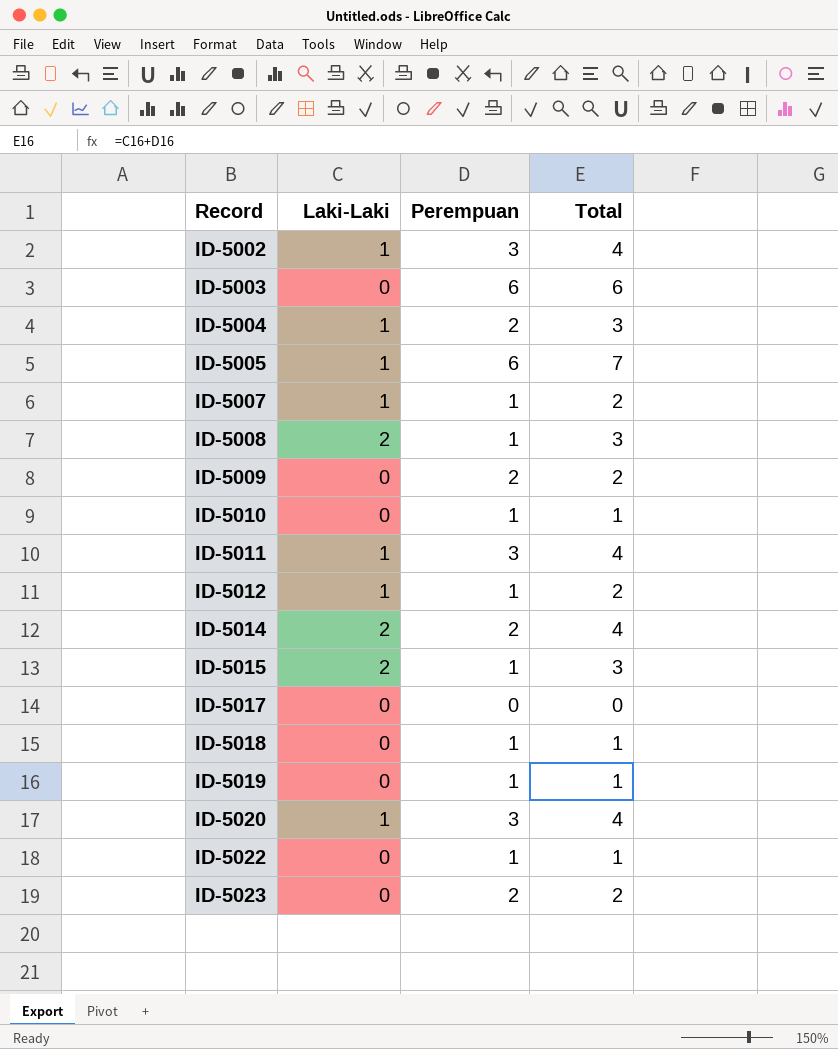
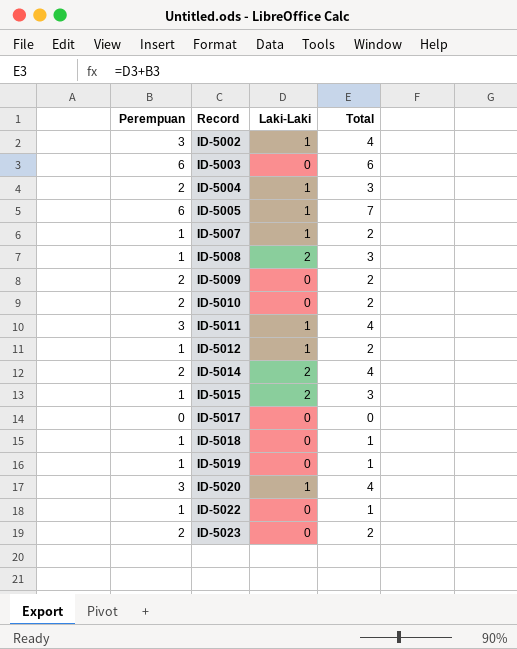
column Perempuan | position: 3 -> 1
ID-5010 | Perempuan: 1 -> 2
ID-5010 | Total: 1 -> 2

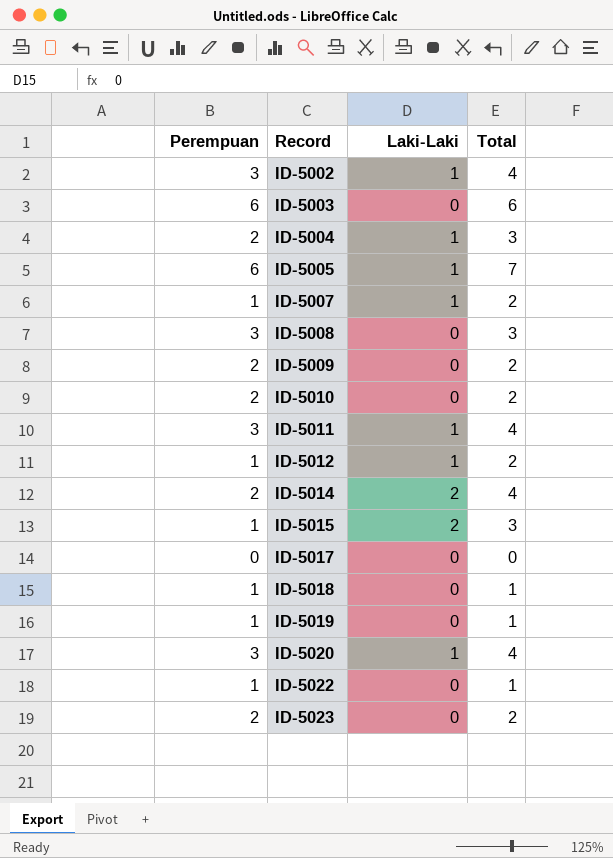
ID-5008 | Perempuan: 1 -> 3
ID-5008 | Laki-Laki: 2 -> 0

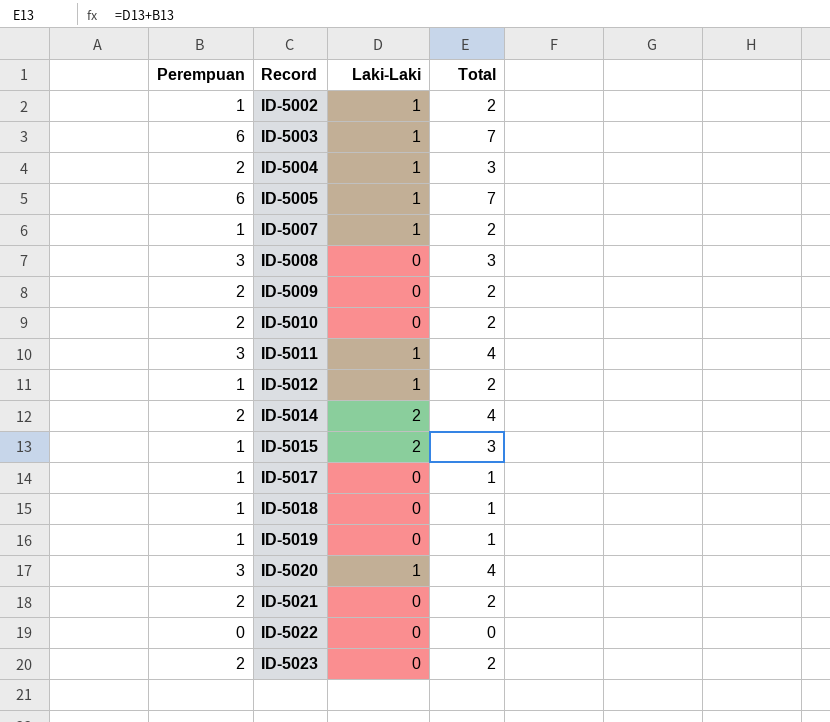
ID-5002 | Perempuan: 3 -> 1
ID-5002 | Total: 4 -> 2
ID-5003 | Laki-Laki: 0 -> 1
ID-5003 | Total: 6 -> 7
ID-5017 | Perempuan: 0 -> 1
ID-5017 | Total: 0 -> 1
row ID-5021: none -> 2 | 0 | 2
ID-5022 | Perempuan: 1 -> 0
ID-5022 | Total: 1 -> 0

